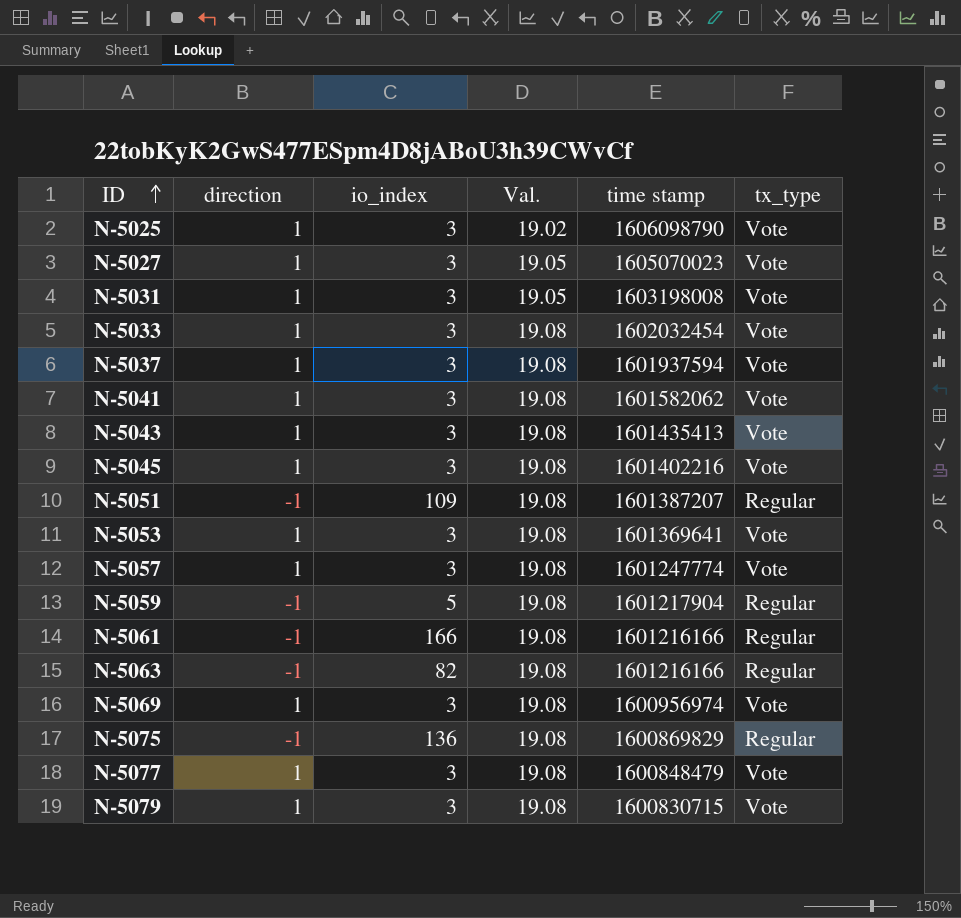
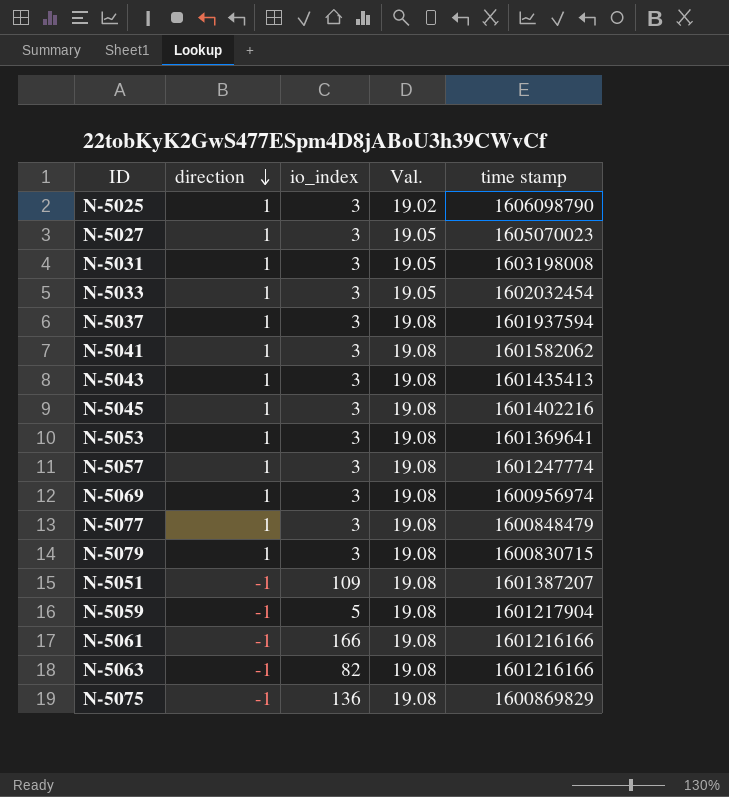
row order: ID ascending -> direction descending
column tx_type | position: 6 -> none
N-5033 | Val.: 19.08 -> 19.05

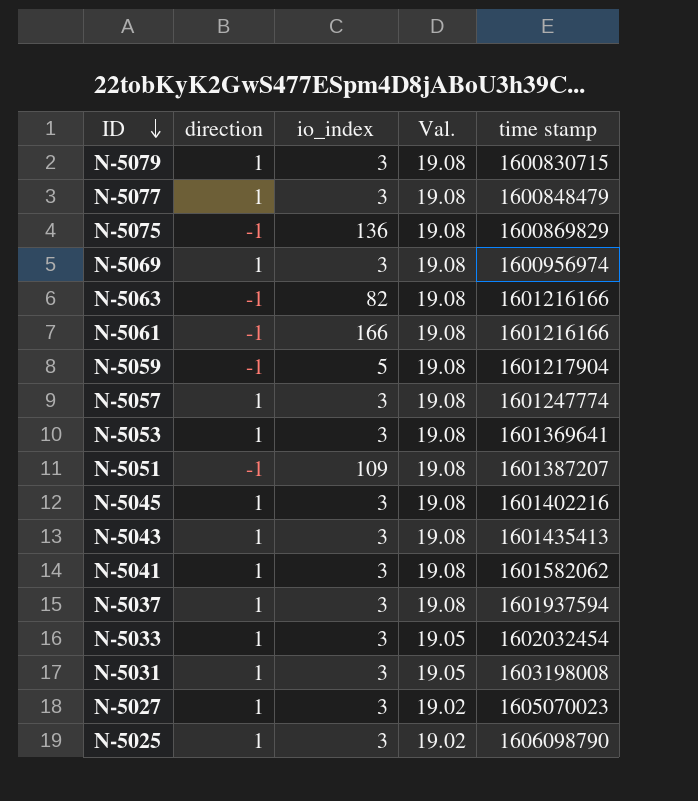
row order: direction descending -> ID descending
N-5027 | Val.: 19.05 -> 19.02

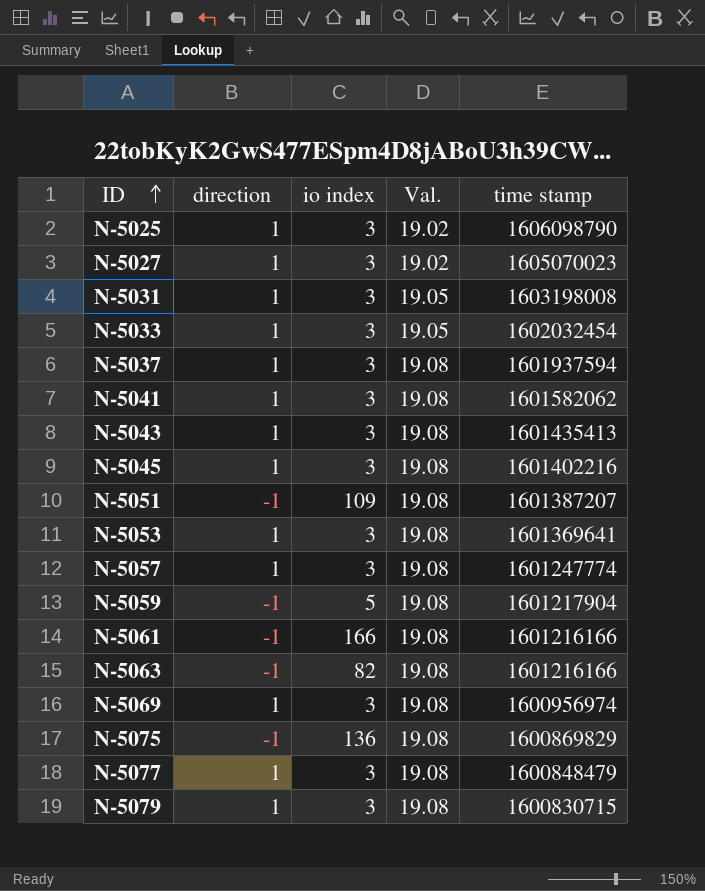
row order: ID descending -> ID ascending
column name: io_index -> io index

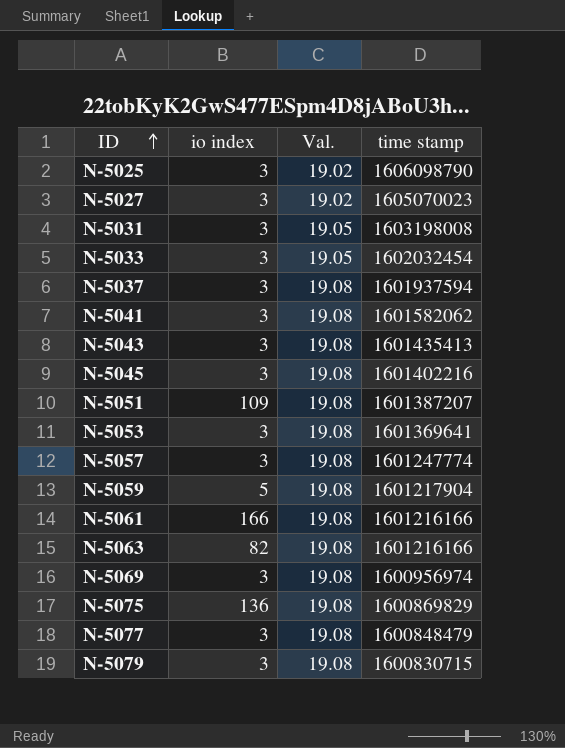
column direction | position: 2 -> none

